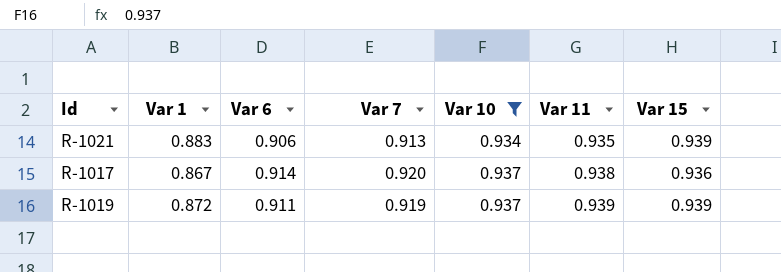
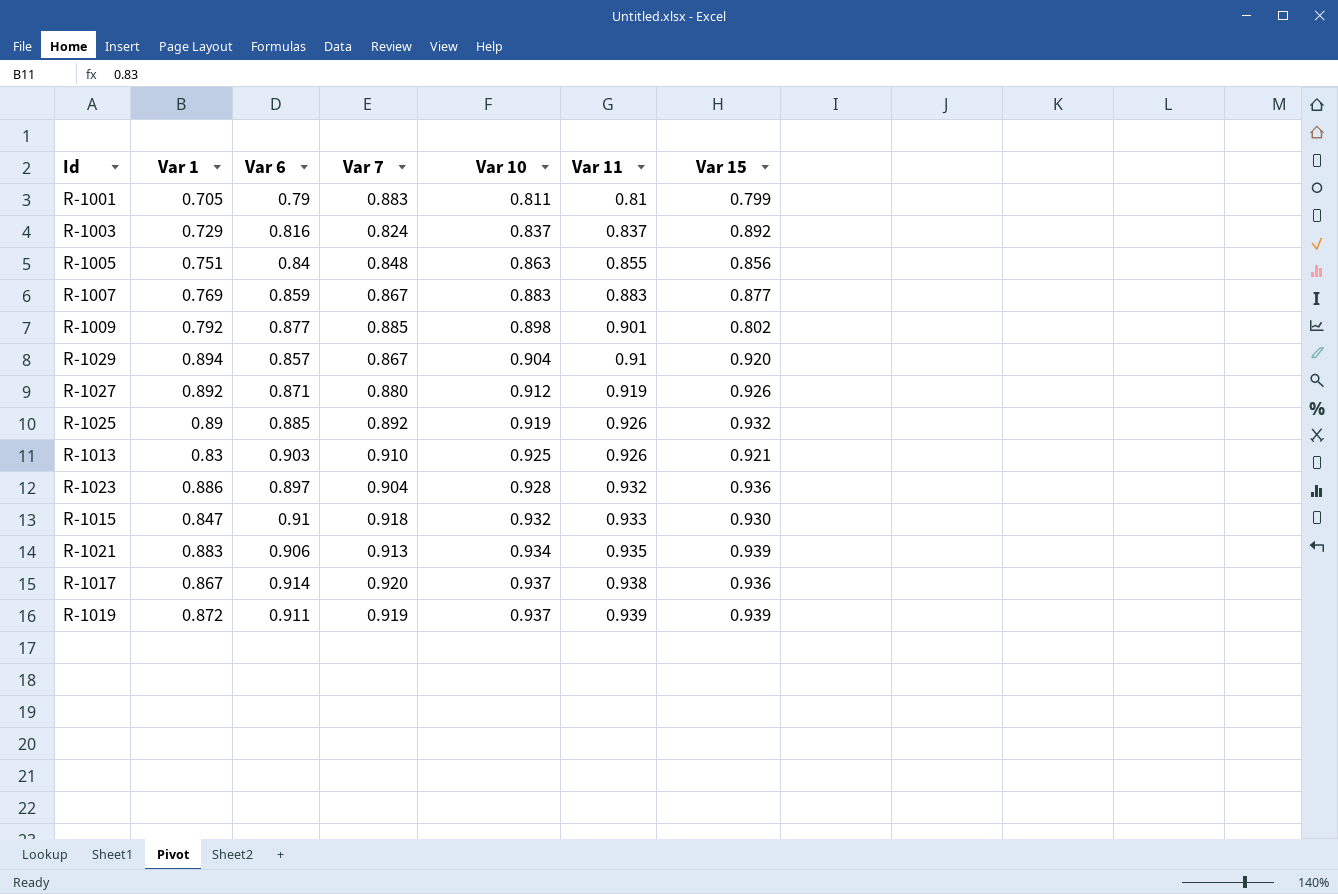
filter: Var 10 >= 0.934 -> none

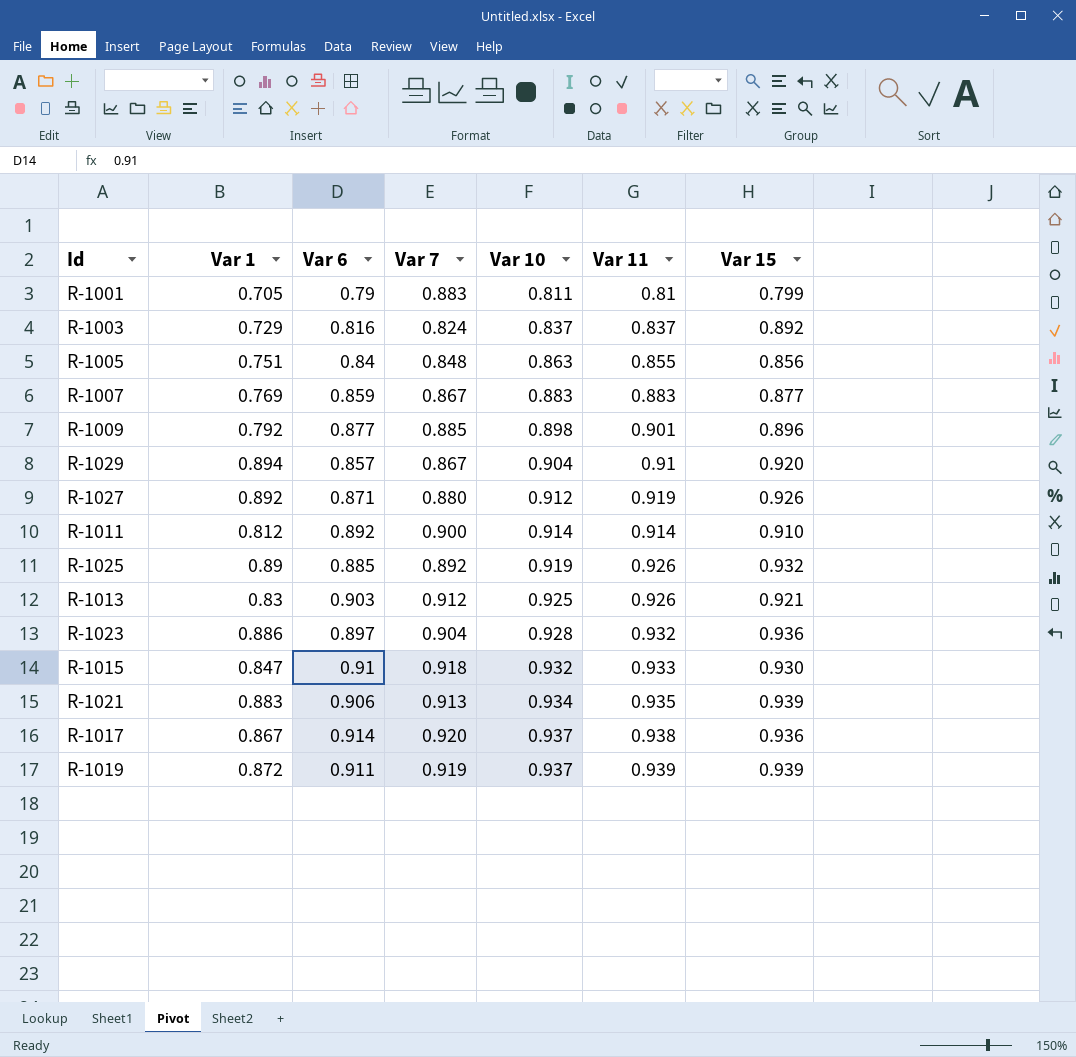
R-1009 | Var 15: 0.802 -> 0.896
row R-1011: none -> 0.812 | 0.892 | 0.900 | 0.914 | 0.914 | 0.910
R-1013 | Var 7: 0.910 -> 0.912

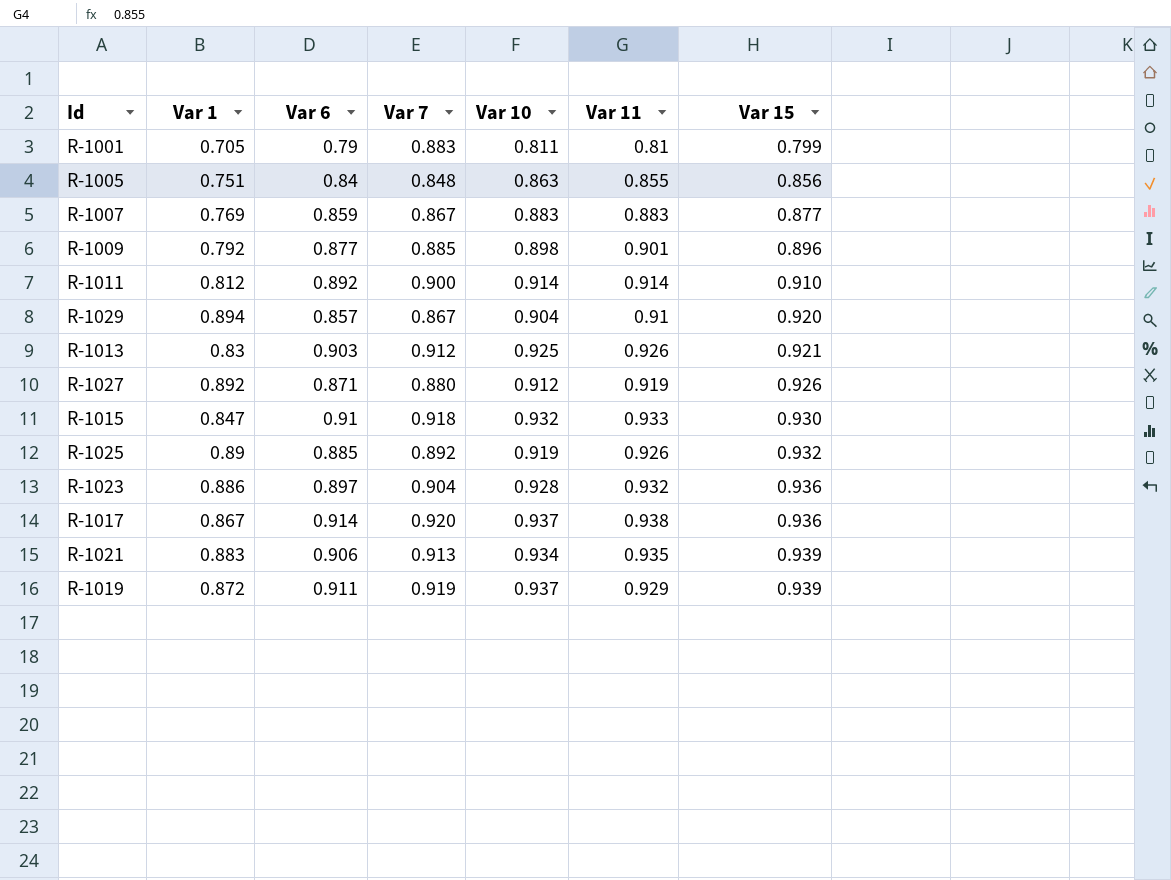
row order: Var 10 ascending -> Var 15 ascending
row R-1003: 0.729 | 0.816 | 0.824 | 0.837 | 0.837 | 0.892 -> none
R-1019 | Var 11: 0.939 -> 0.929

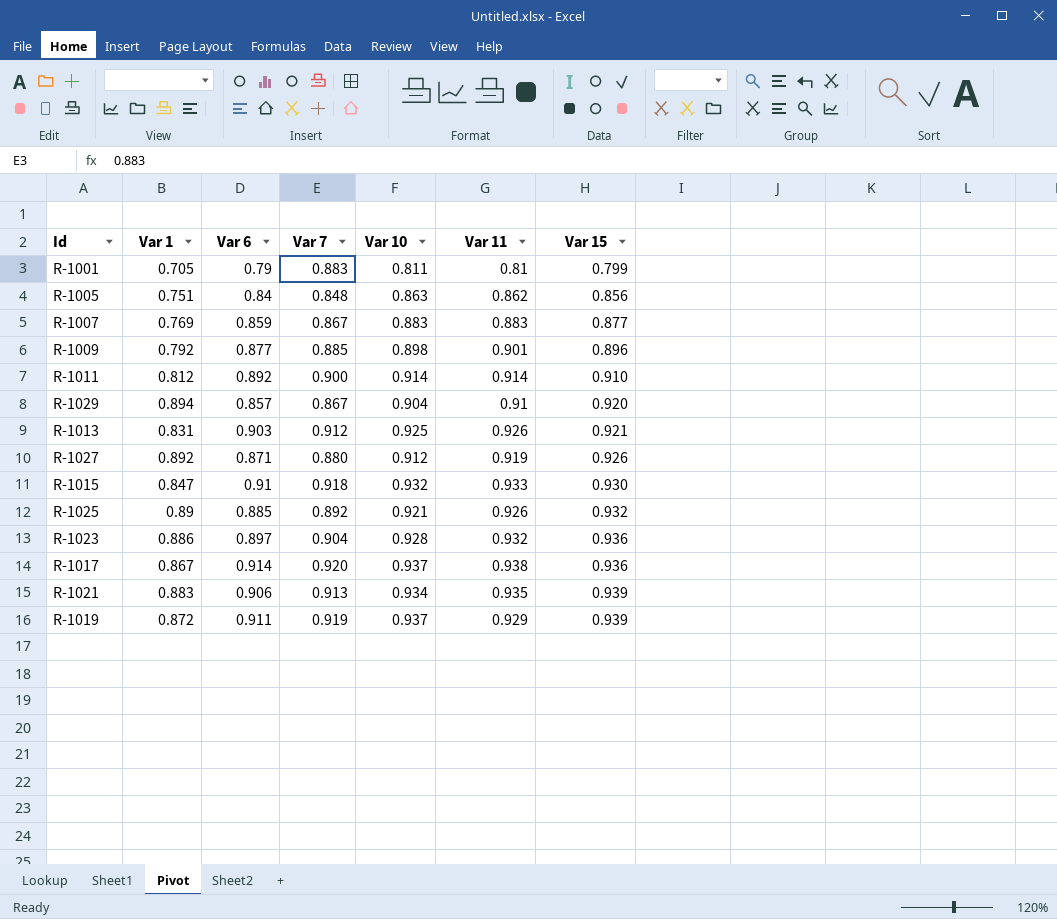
R-1005 | Var 11: 0.855 -> 0.862
R-1013 | Var 1: 0.83 -> 0.831
R-1025 | Var 10: 0.919 -> 0.921

